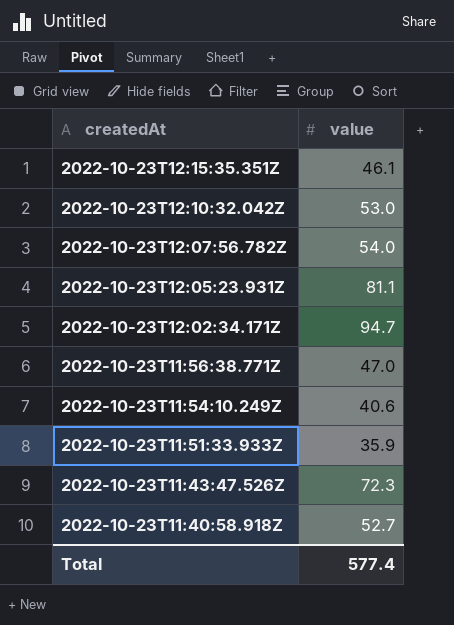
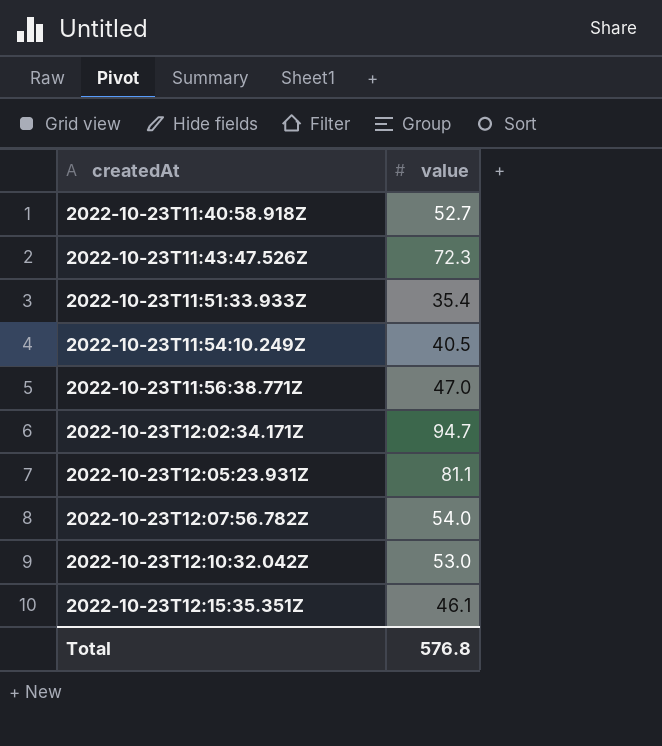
row order: createdAt descending -> createdAt ascending
2022-10-23T11:51:33.933Z | value: 35.9 -> 35.4
2022-10-23T11:54:10.249Z | value: 40.6 -> 40.5
Total | value: 577.4 -> 576.8

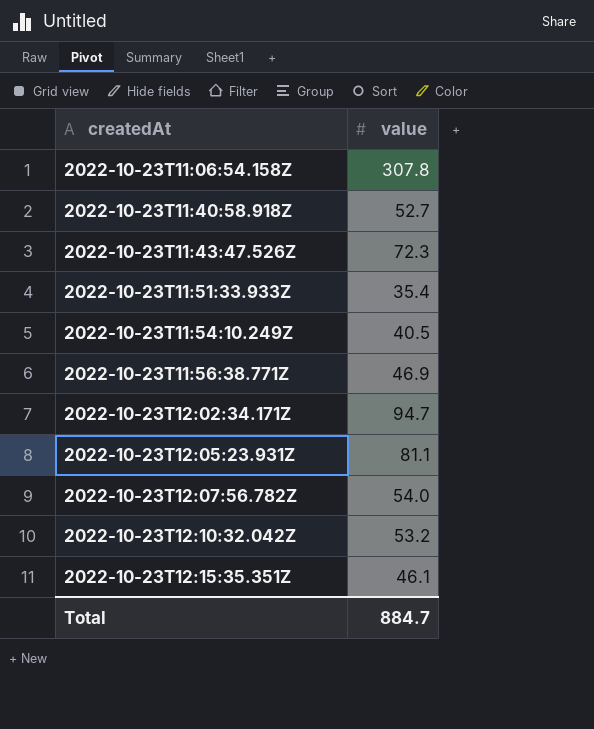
row 2022-10-23T11:06:54.158Z: none -> 307.8
2022-10-23T11:56:38.771Z | value: 47.0 -> 46.9
2022-10-23T12:10:32.042Z | value: 53.0 -> 53.2
Total | value: 576.8 -> 884.7

